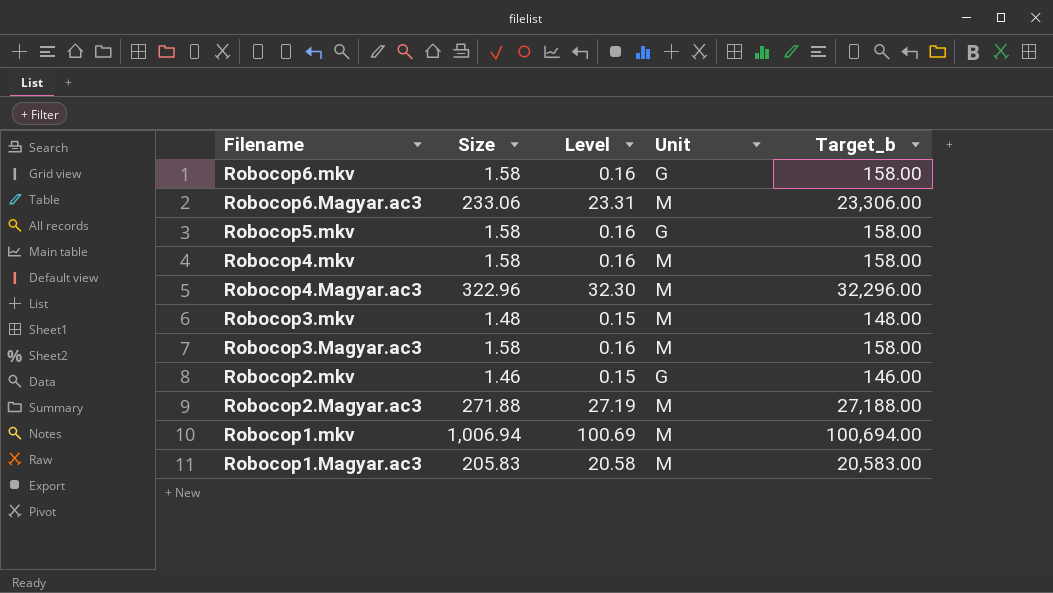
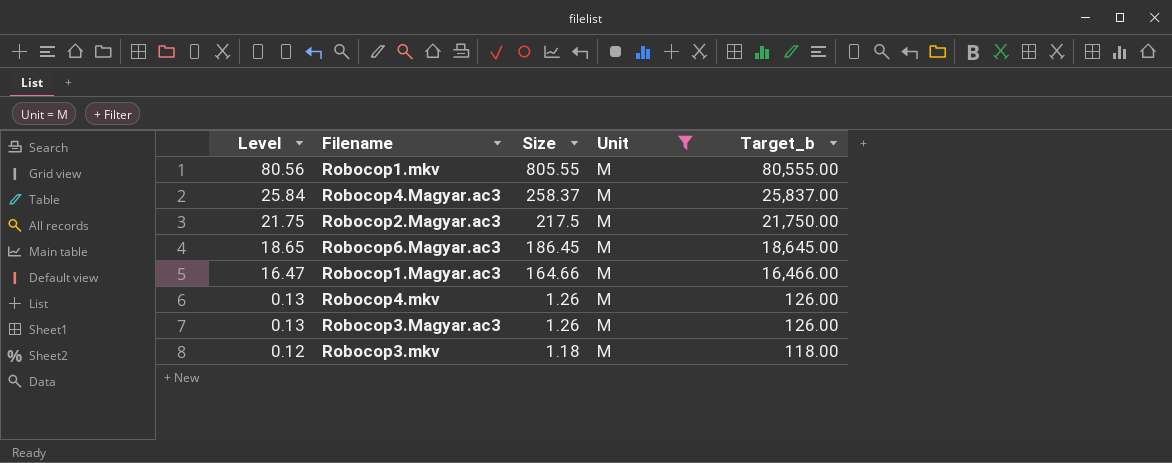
filter: none -> Unit = M
row order: Filename descending -> Level descending
column Level | position: 3 -> 1
Robocop1.mkv | Level: 100.69 -> 80.56
Robocop1.mkv | Size: 1,006.94 -> 805.55
Robocop1.mkv | Target_b: 100,694.00 -> 80,555.00
Robocop4.Magyar.ac3 | Level: 32.30 -> 25.84
Robocop4.Magyar.ac3 | Size: 322.96 -> 258.37
Robocop4.Magyar.ac3 | Target_b: 32,296.00 -> 25,837.00
Robocop2.Magyar.ac3 | Level: 27.19 -> 21.75
Robocop2.Magyar.ac3 | Size: 271.88 -> 217.5
Robocop2.Magyar.ac3 | Target_b: 27,188.00 -> 21,750.00
Robocop6.Magyar.ac3 | Level: 23.31 -> 18.65
Robocop6.Magyar.ac3 | Size: 233.06 -> 186.45
Robocop6.Magyar.ac3 | Target_b: 23,306.00 -> 18,645.00
Robocop1.Magyar.ac3 | Level: 20.58 -> 16.47
Robocop1.Magyar.ac3 | Size: 205.83 -> 164.66
Robocop1.Magyar.ac3 | Target_b: 20,583.00 -> 16,466.00
Robocop4.mkv | Level: 0.16 -> 0.13
Robocop4.mkv | Size: 1.58 -> 1.26
Robocop4.mkv | Target_b: 158.00 -> 126.00
Robocop3.Magyar.ac3 | Level: 0.16 -> 0.13
Robocop3.Magyar.ac3 | Size: 1.58 -> 1.26
Robocop3.Magyar.ac3 | Target_b: 158.00 -> 126.00
Robocop3.mkv | Level: 0.15 -> 0.12
Robocop3.mkv | Size: 1.48 -> 1.18
Robocop3.mkv | Target_b: 148.00 -> 118.00

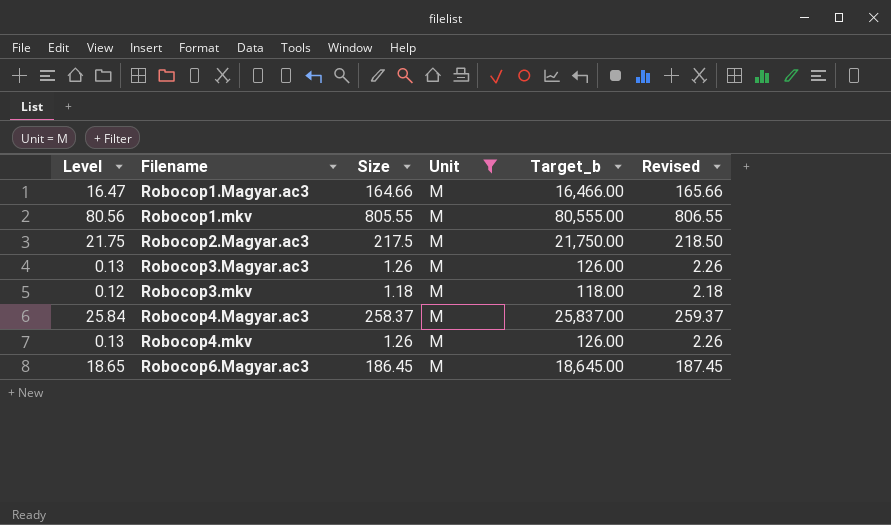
row order: Level descending -> Filename ascending
column Revised | formula: none -> [Size] + 1

